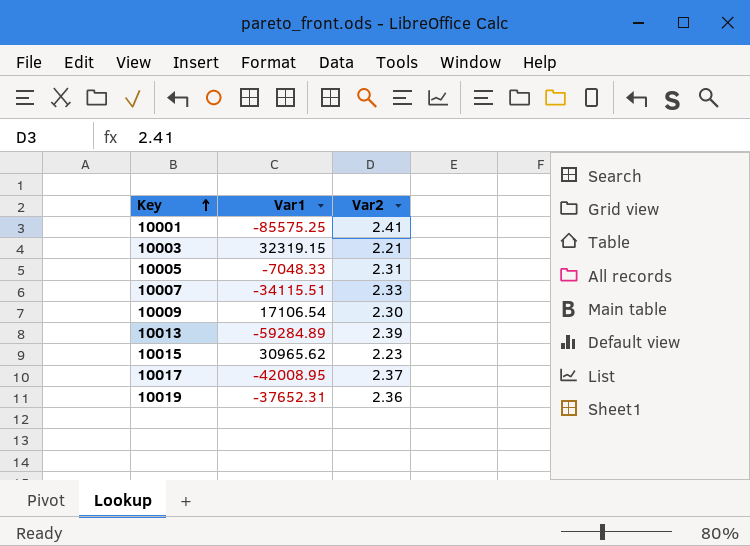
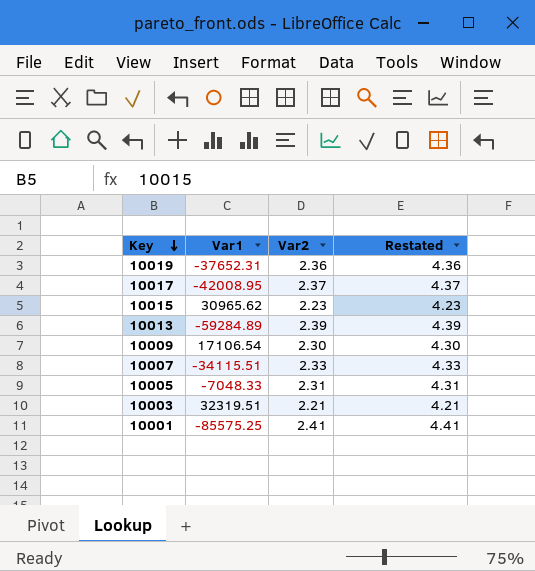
row order: Key ascending -> Key descending
column Restated | formula: none -> [Var2] + 2
10003 | Var1: 32319.15 -> 32319.51

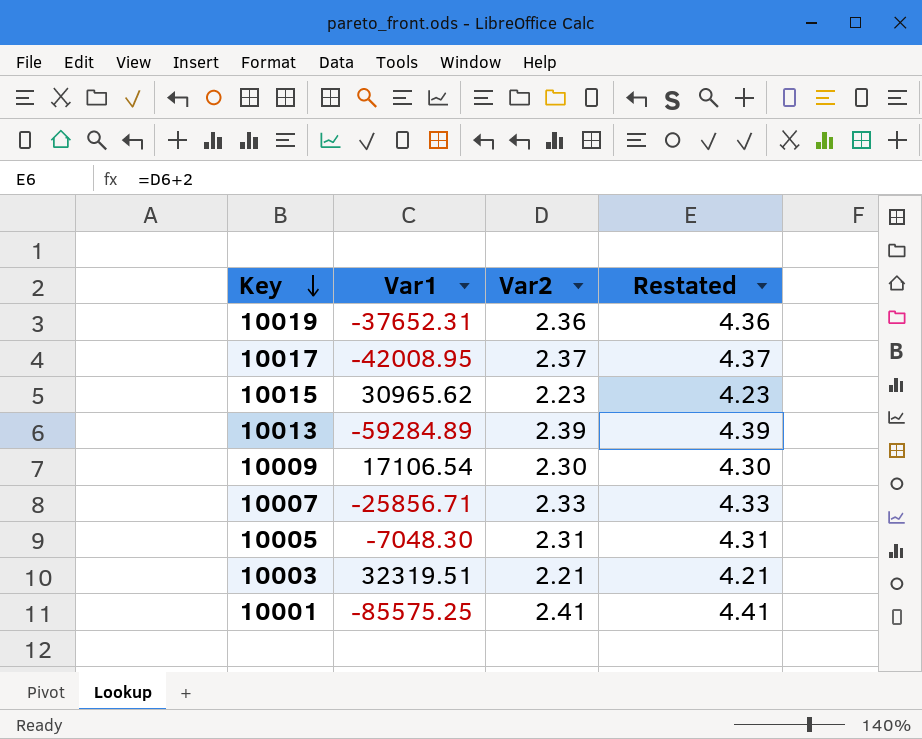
10007 | Var1: -34115.51 -> -25856.71
10005 | Var1: -7048.33 -> -7048.30

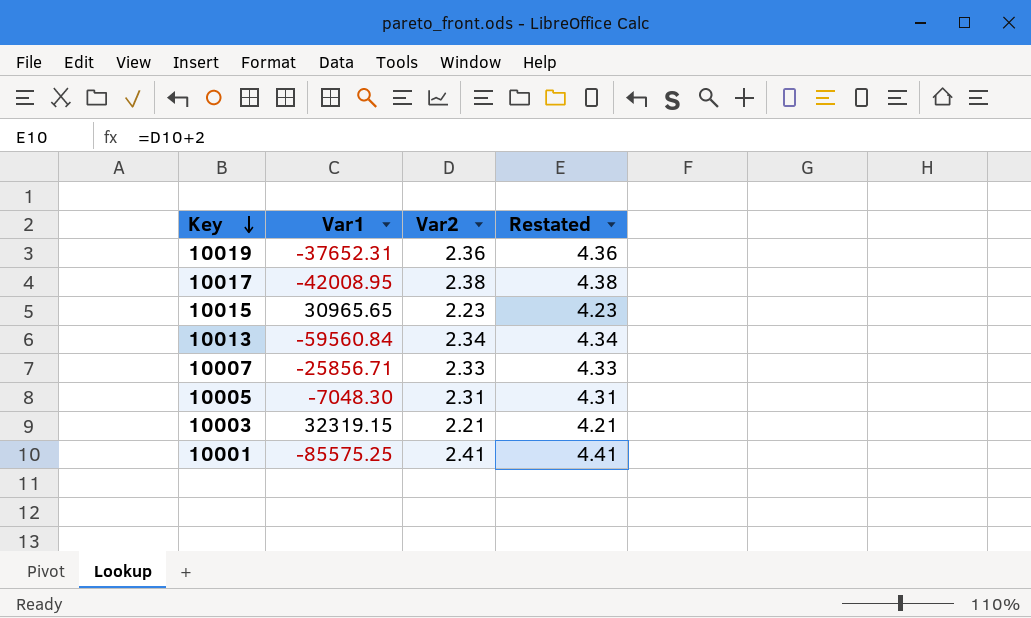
row 10009: 17106.54 | 2.30 | 4.30 -> none
10017 | Var2: 2.37 -> 2.38
10017 | Restated: 4.37 -> 4.38
10015 | Var1: 30965.62 -> 30965.65
10013 | Var1: -59284.89 -> -59560.84
10013 | Var2: 2.39 -> 2.34
10013 | Restated: 4.39 -> 4.34
10003 | Var1: 32319.51 -> 32319.15

